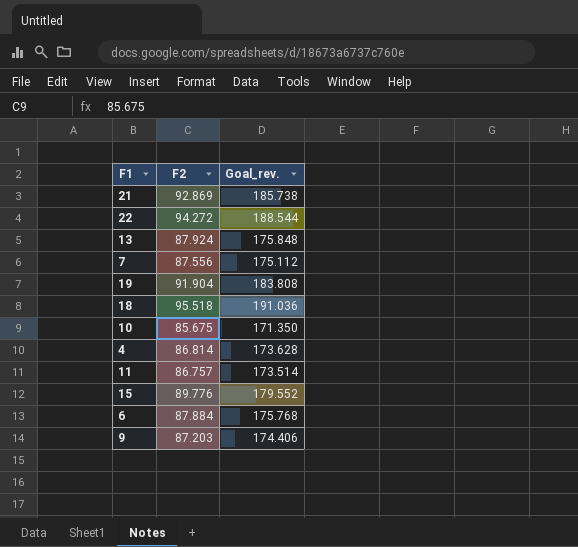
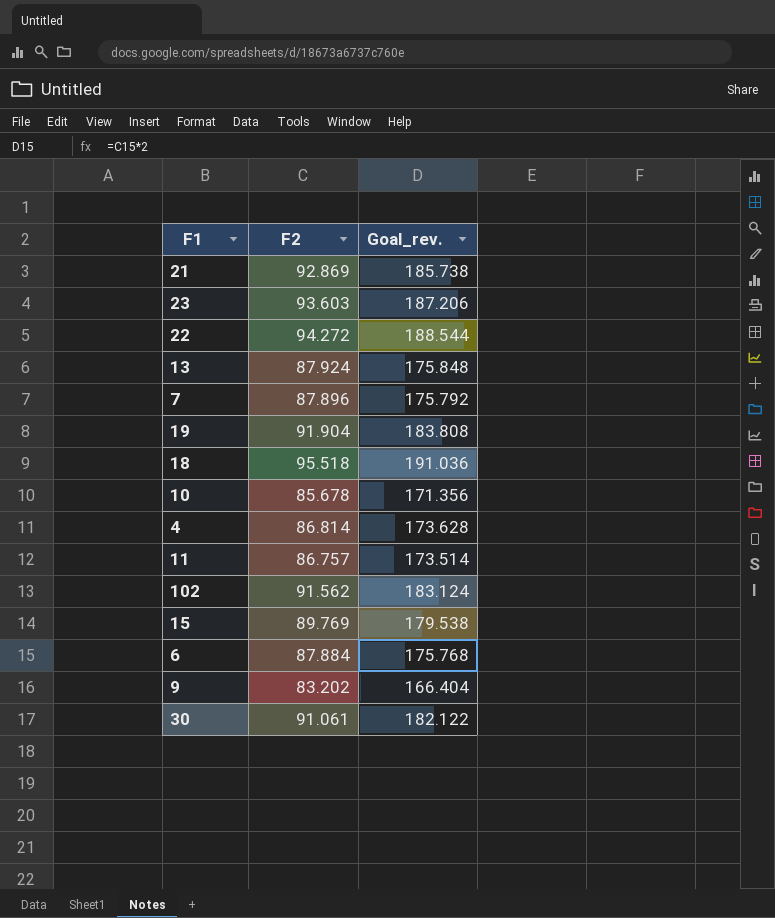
row 23: none -> 93.603 | 187.206
7 | F2: 87.556 -> 87.896
7 | Goal_rev.: 175.112 -> 175.792
10 | F2: 85.675 -> 85.678
10 | Goal_rev.: 171.350 -> 171.356
row 102: none -> 91.562 | 183.124
15 | F2: 89.776 -> 89.769
15 | Goal_rev.: 179.552 -> 179.538
9 | F2: 87.203 -> 83.202
9 | Goal_rev.: 174.406 -> 166.404
row 30: none -> 91.061 | 182.122

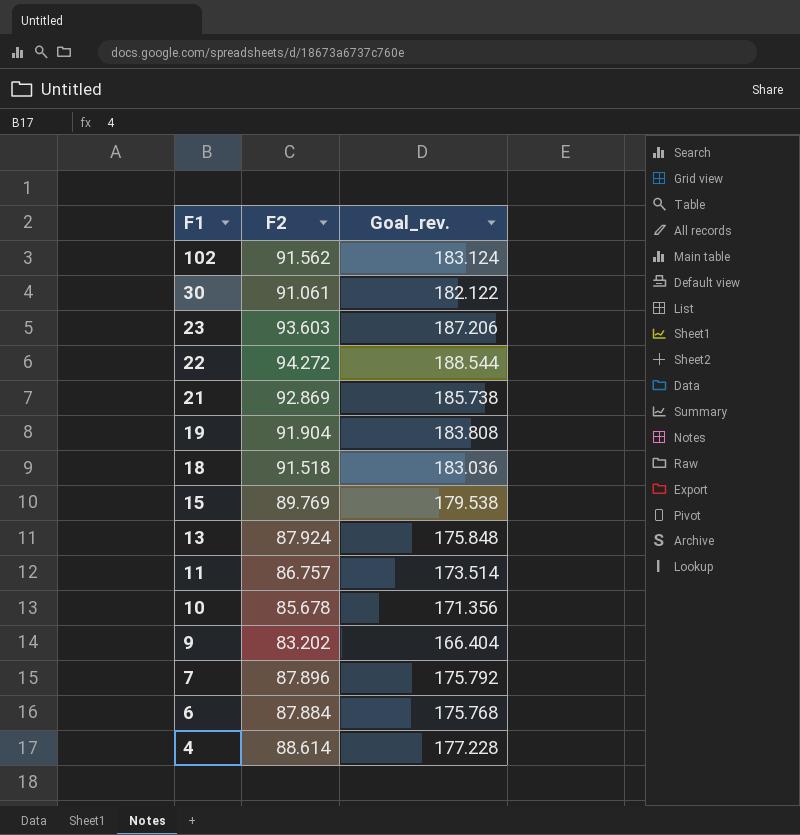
row order: none -> F1 descending
18 | F2: 95.518 -> 91.518
18 | Goal_rev.: 191.036 -> 183.036
4 | F2: 86.814 -> 88.614
4 | Goal_rev.: 173.628 -> 177.228

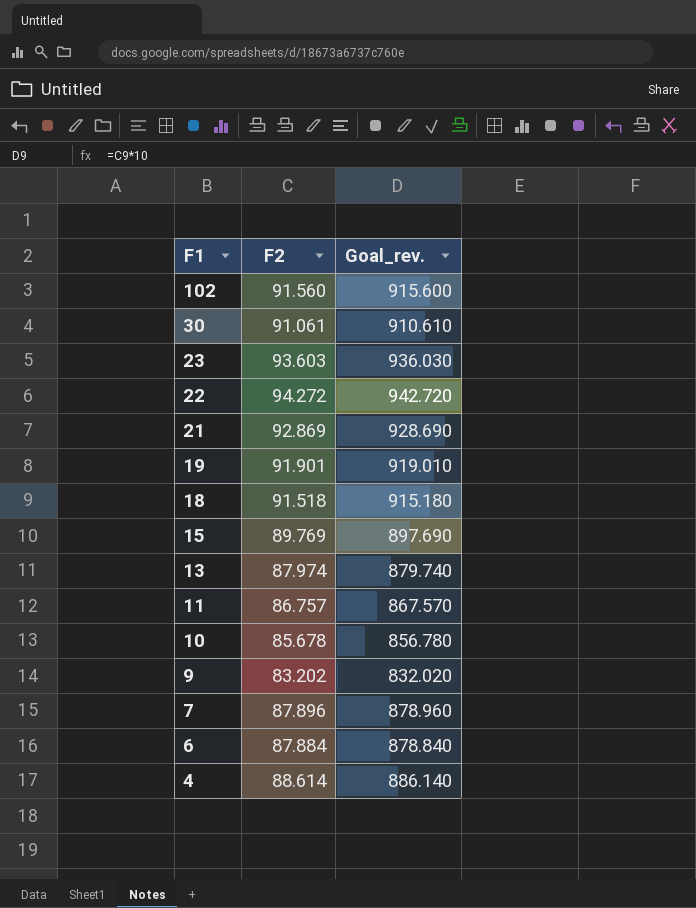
column Goal_rev. | formula: [F2] * 2 -> [F2] * 10
102 | F2: 91.562 -> 91.560
19 | F2: 91.904 -> 91.901
13 | F2: 87.924 -> 87.974

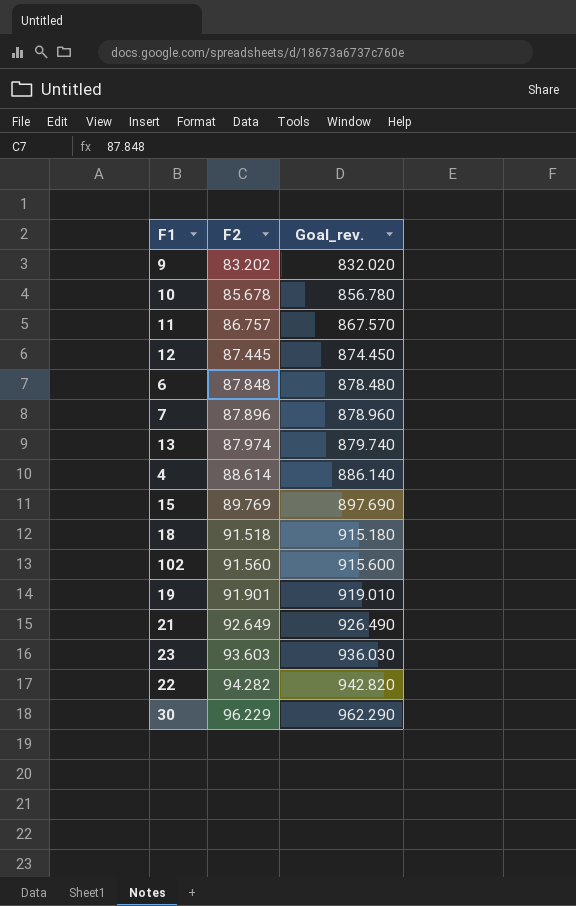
row order: F1 descending -> F2 ascending
row 12: none -> 87.445 | 874.450
6 | F2: 87.884 -> 87.848
6 | Goal_rev.: 878.840 -> 878.480
21 | F2: 92.869 -> 92.649
21 | Goal_rev.: 928.690 -> 926.490
22 | F2: 94.272 -> 94.282
22 | Goal_rev.: 942.720 -> 942.820
30 | F2: 91.061 -> 96.229
30 | Goal_rev.: 910.610 -> 962.290

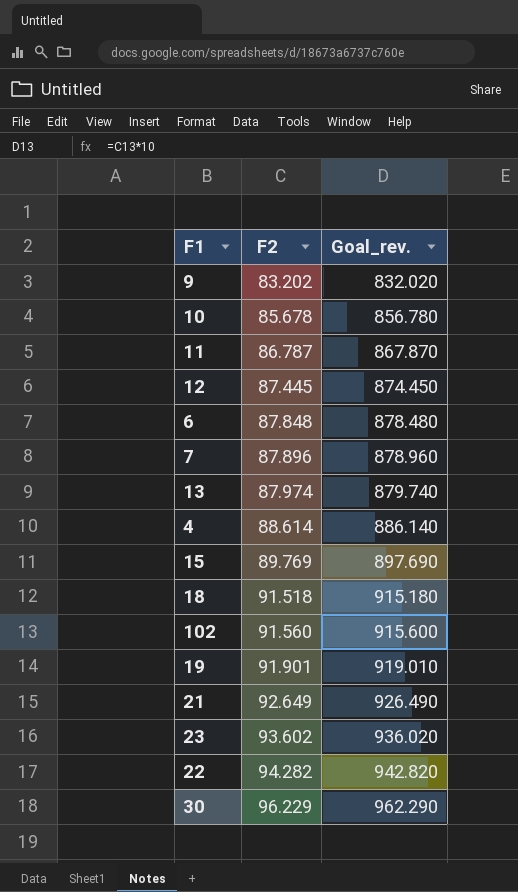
11 | F2: 86.757 -> 86.787
11 | Goal_rev.: 867.570 -> 867.870
23 | F2: 93.603 -> 93.602
23 | Goal_rev.: 936.030 -> 936.020

